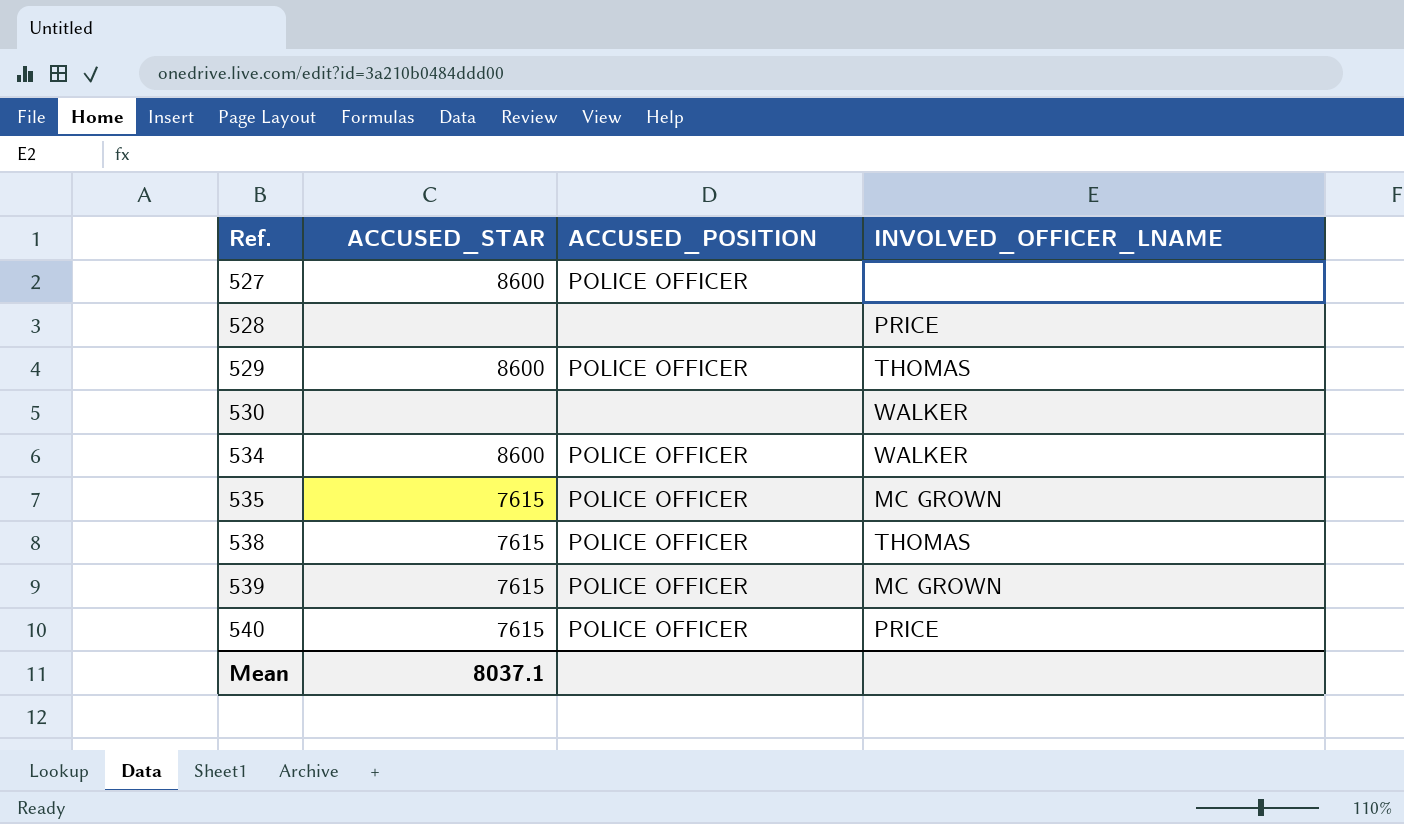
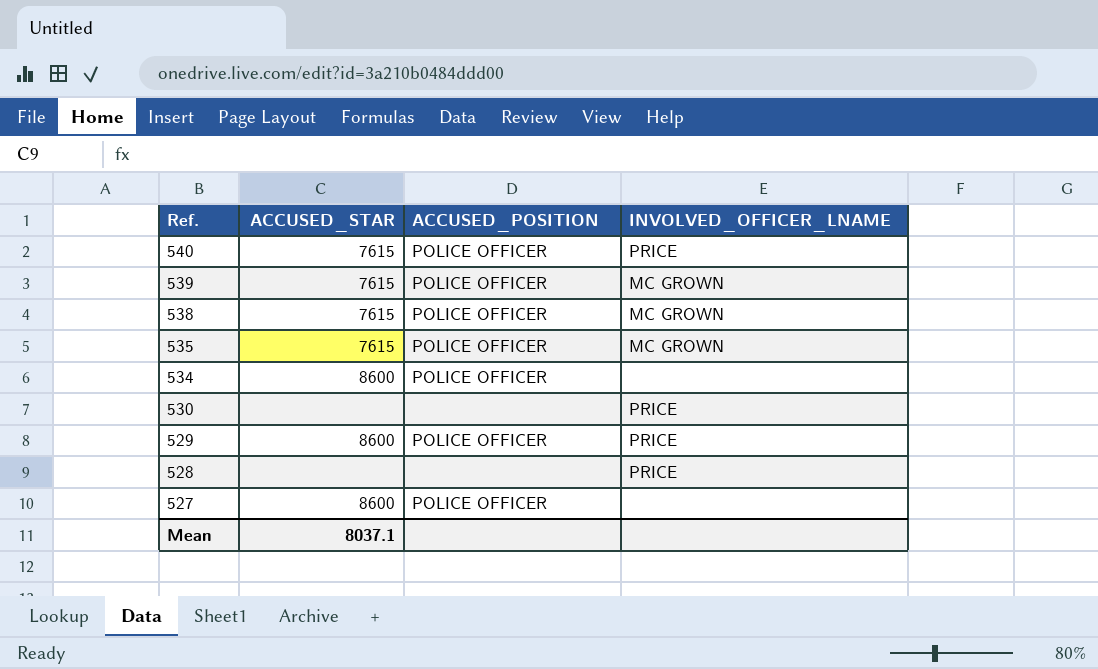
row order: Ref. ascending -> Ref. descending
538 | INVOLVED_OFFICER_LNAME: THOMAS -> MC GROWN
534 | INVOLVED_OFFICER_LNAME: WALKER -> none
530 | INVOLVED_OFFICER_LNAME: WALKER -> PRICE
529 | INVOLVED_OFFICER_LNAME: THOMAS -> PRICE

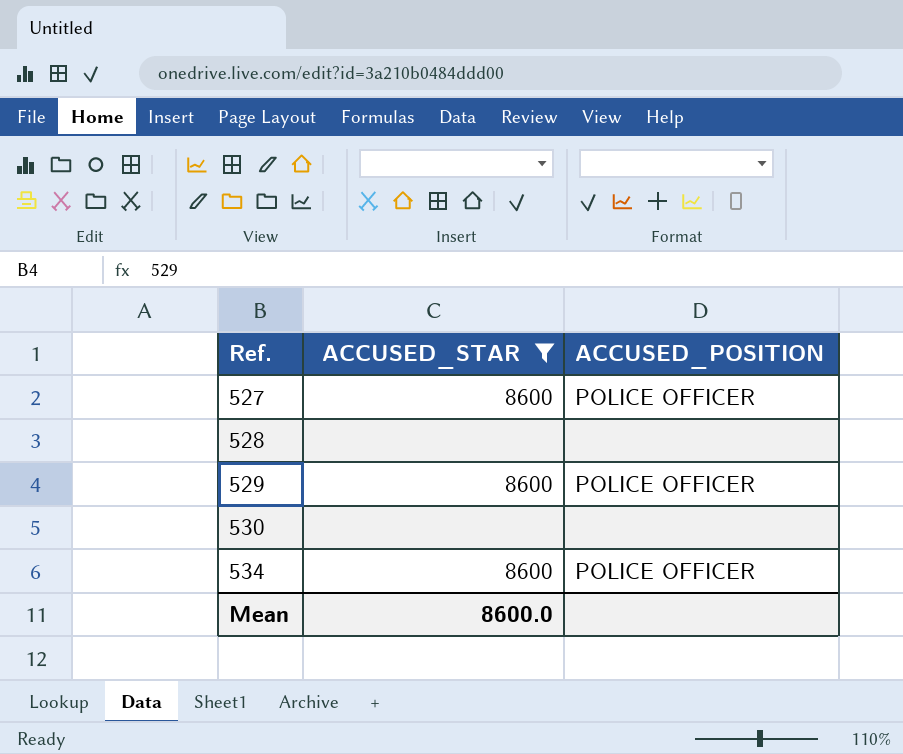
filter: none -> ACCUSED_STAR != 7615
row order: Ref. descending -> Ref. ascending
column INVOLVED_OFFICER_LNAME | position: 4 -> none
Mean | ACCUSED_STAR: 8037.1 -> 8600.0

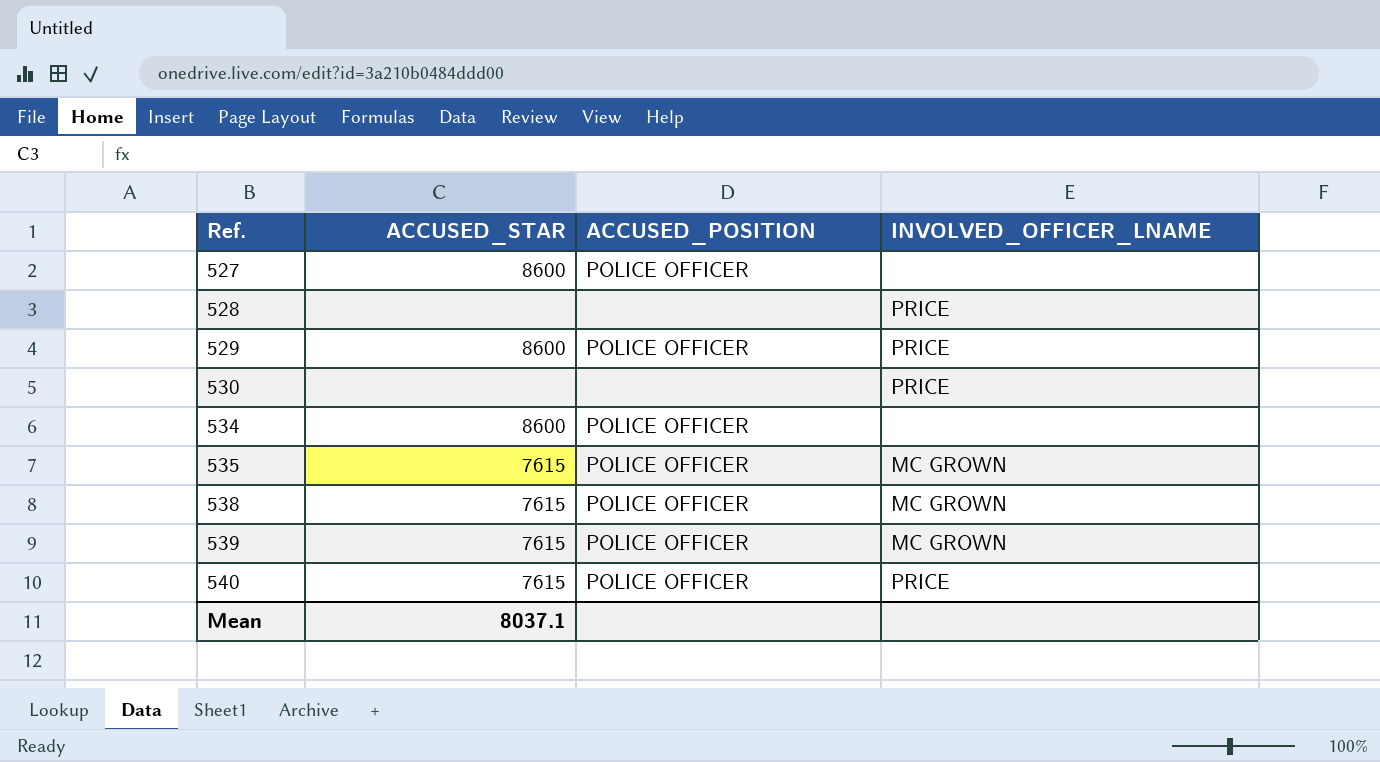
filter: ACCUSED_STAR != 7615 -> none
column INVOLVED_OFFICER_LNAME | position: none -> 4
Mean | ACCUSED_STAR: 8600.0 -> 8037.1

